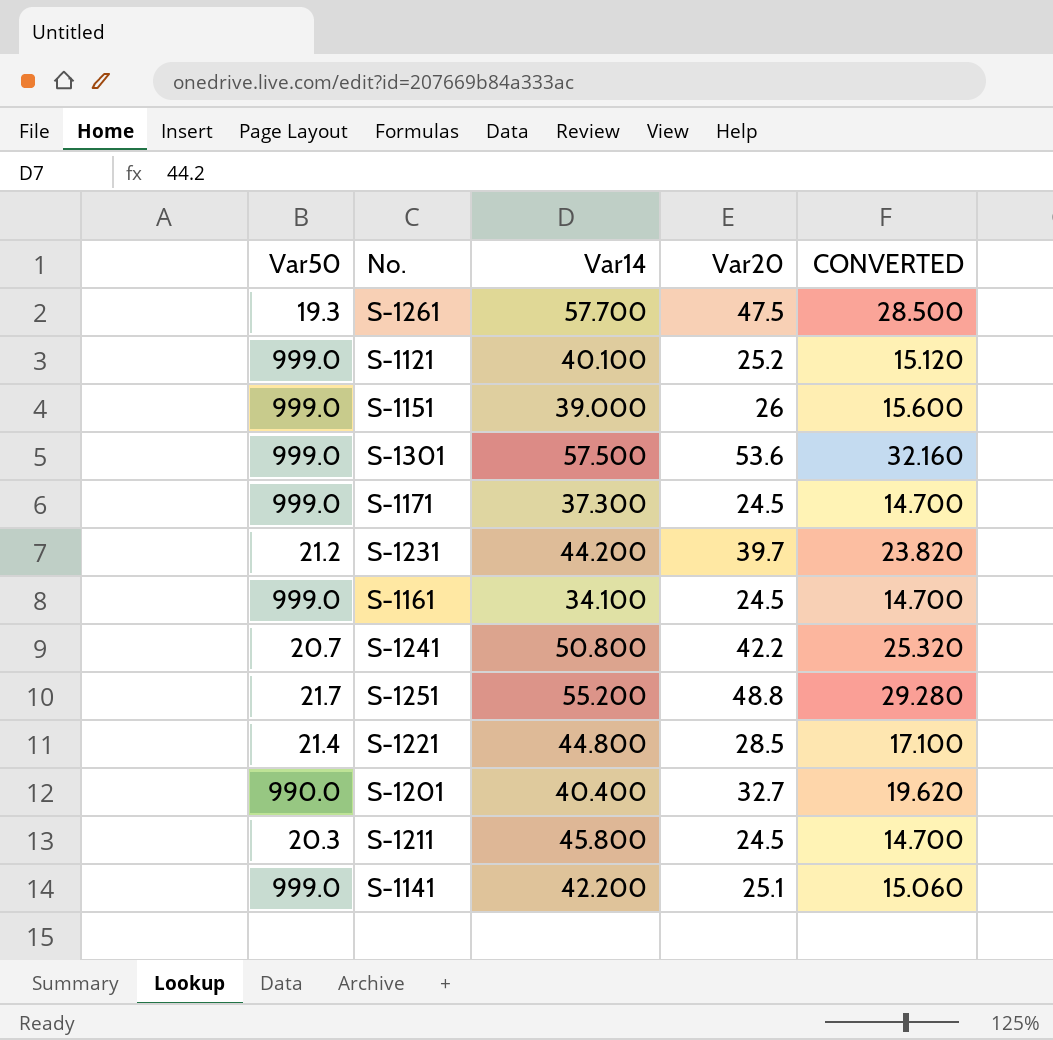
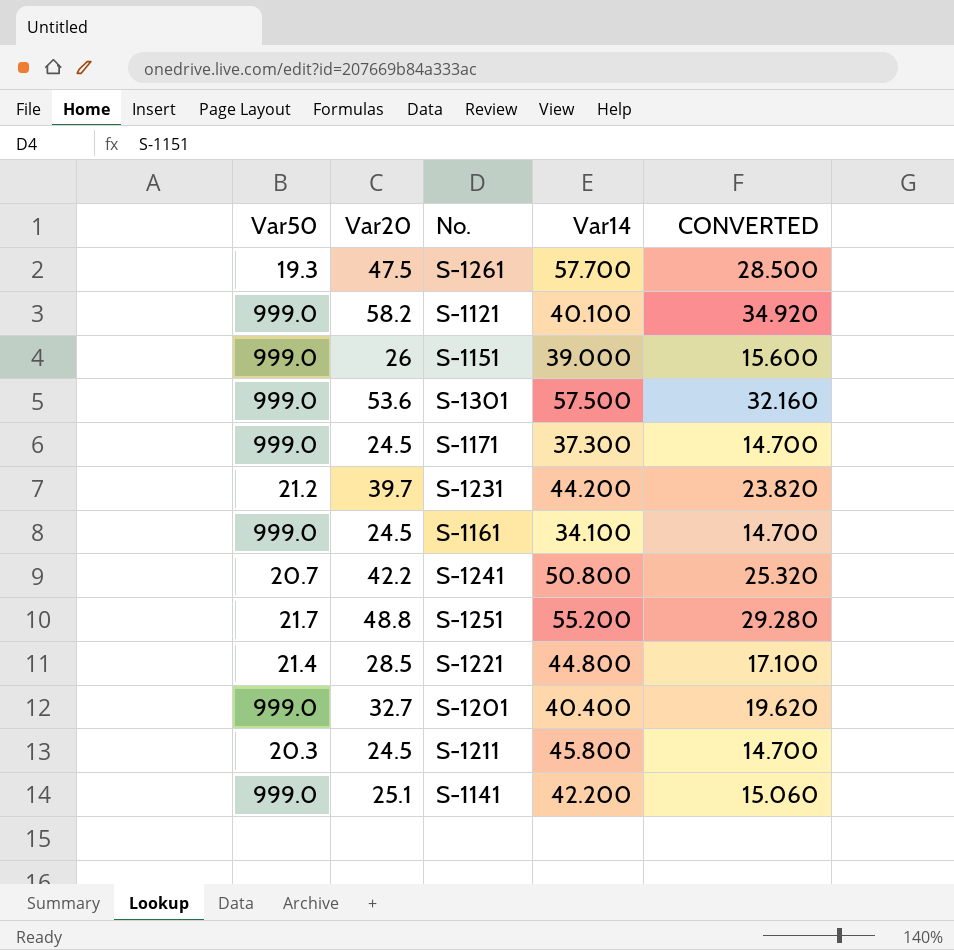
column Var20 | position: 4 -> 2
S-1121 | Var20: 25.2 -> 58.2
S-1121 | CONVERTED: 15.120 -> 34.920
S-1201 | Var50: 990.0 -> 999.0

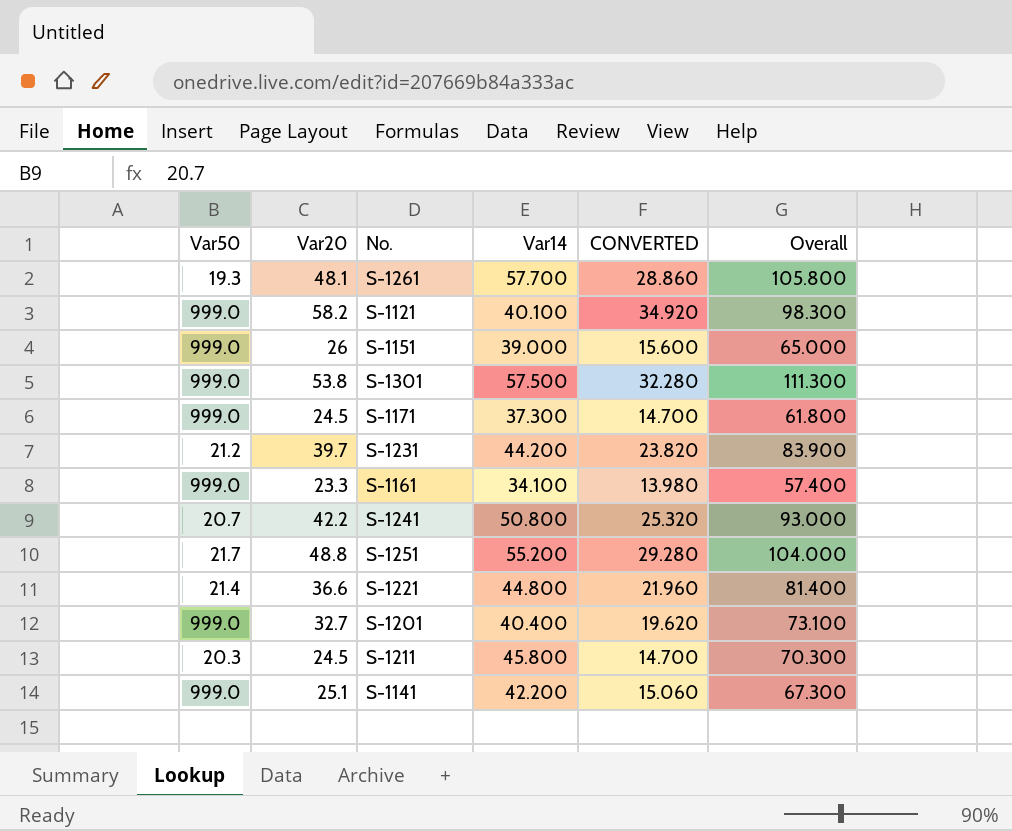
column Overall | formula: none -> [Var20] + [Var14]
S-1261 | Var20: 47.5 -> 48.1
S-1261 | CONVERTED: 28.500 -> 28.860
S-1301 | Var20: 53.6 -> 53.8
S-1301 | CONVERTED: 32.160 -> 32.280
S-1161 | Var20: 24.5 -> 23.3
S-1161 | CONVERTED: 14.700 -> 13.980
S-1221 | Var20: 28.5 -> 36.6
S-1221 | CONVERTED: 17.100 -> 21.960

